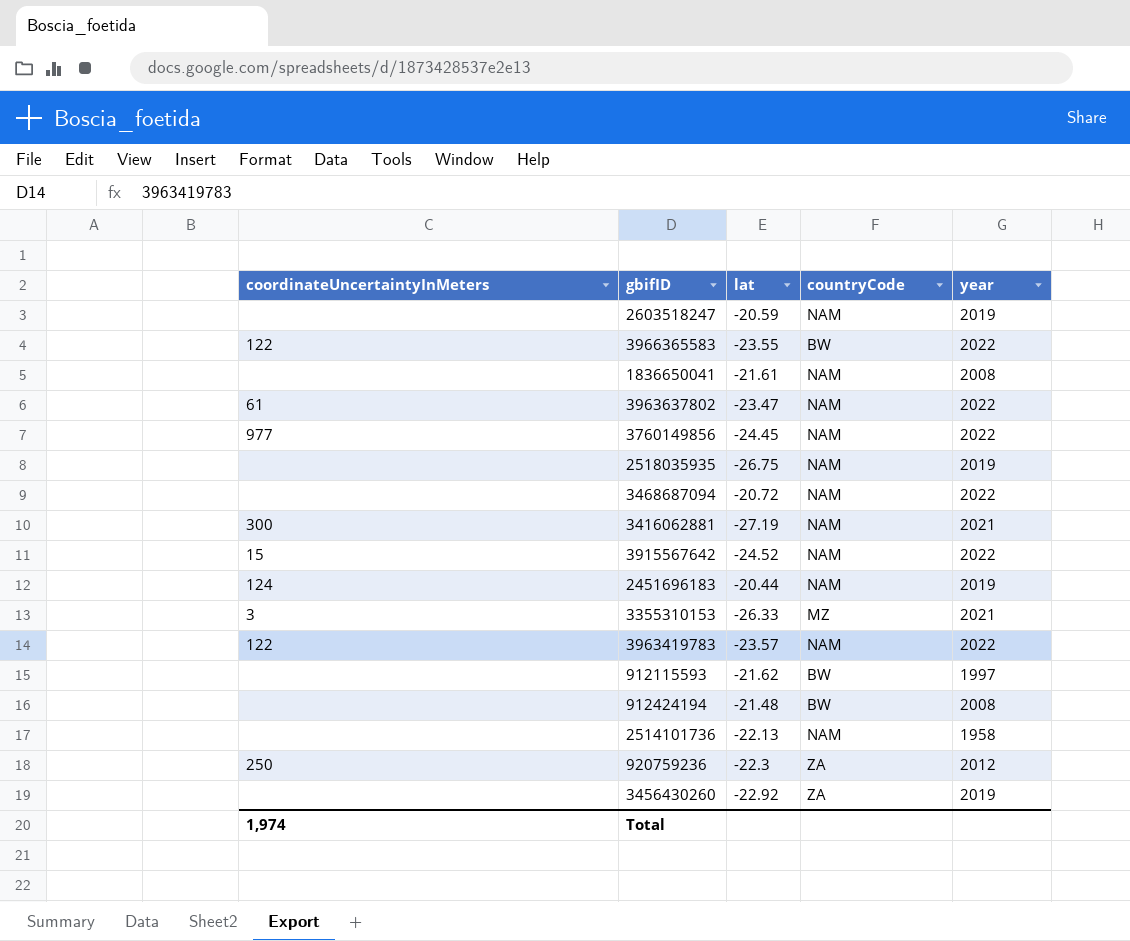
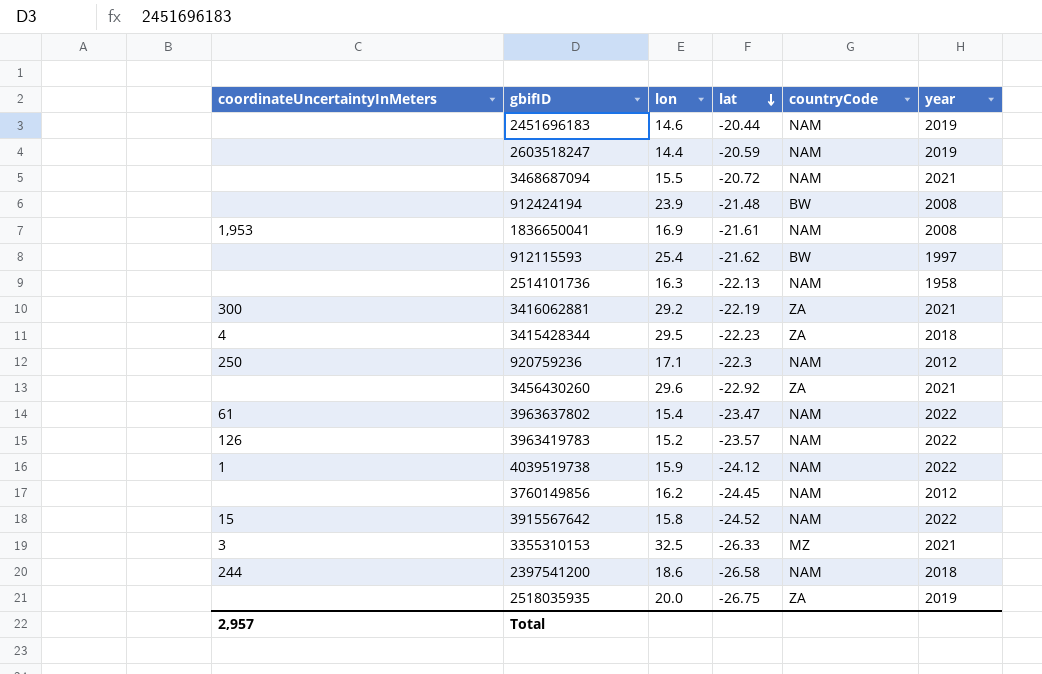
row order: none -> lat descending
column lon | position: none -> 3
row 3966365583: 122 | -23.55 | BW | 2022 -> none
2451696183 | coordinateUncertaintyInMeters: 124 -> none
3468687094 | year: 2022 -> 2021
1836650041 | coordinateUncertaintyInMeters: none -> 1,953
3416062881 | lat: -27.19 -> -22.19
3416062881 | countryCode: NAM -> ZA
row 3415428344: none -> 4 | 29.5 | -22.23 | ZA | 2018
920759236 | countryCode: ZA -> NAM
3456430260 | year: 2019 -> 2021
3963419783 | coordinateUncertaintyInMeters: 122 -> 126
row 4039519738: none -> 1 | 15.9 | -24.12 | NAM | 2022
3760149856 | coordinateUncertaintyInMeters: 977 -> none
3760149856 | year: 2022 -> 2012
row 2397541200: none -> 244 | 18.6 | -26.58 | NAM | 2018
2518035935 | countryCode: NAM -> ZA
Total | coordinateUncertaintyInMeters: 1,974 -> 2,957

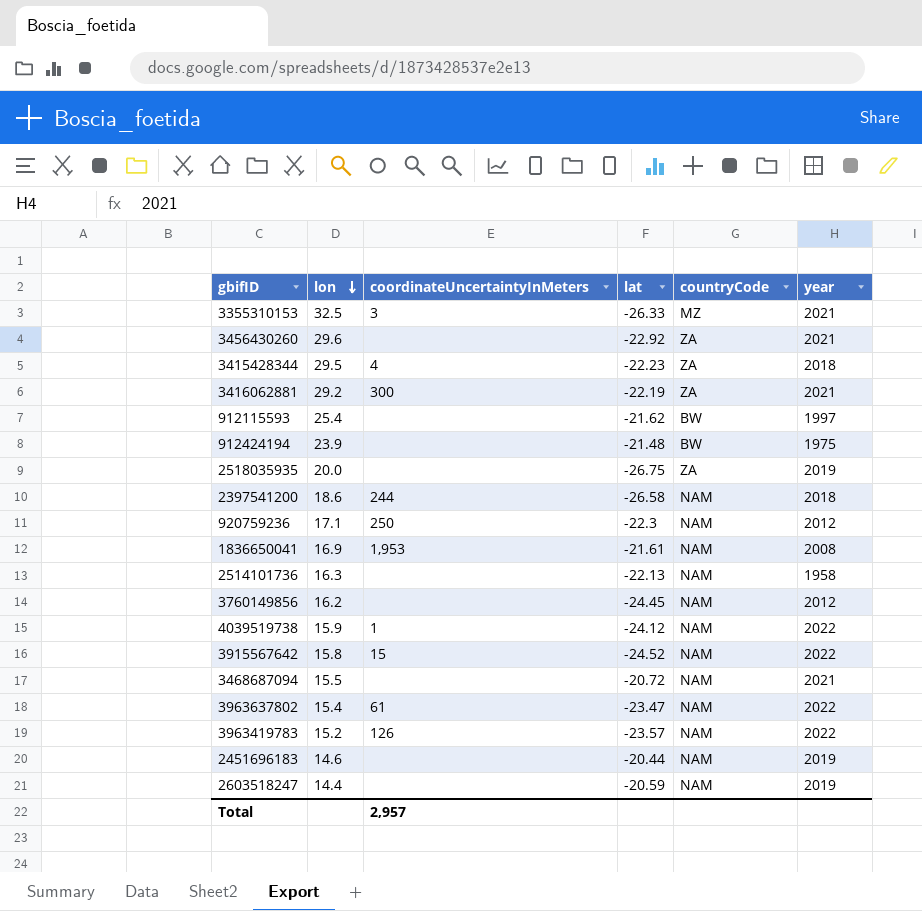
row order: lat descending -> lon descending
column coordinateUncertaintyInMeters | position: 1 -> 3
912424194 | year: 2008 -> 1975

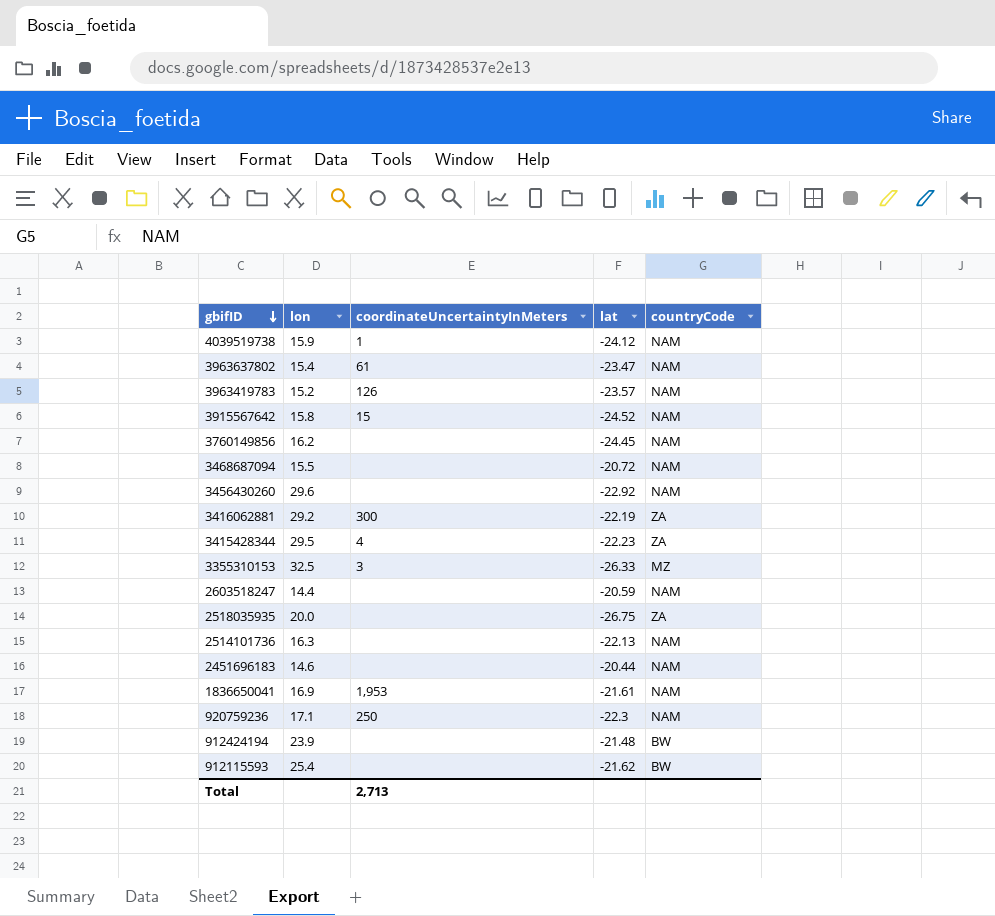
row order: lon descending -> gbifID descending
column year | position: 6 -> none
row 2397541200: 18.6 | 244 | -26.58 | NAM | 2018 -> none
3456430260 | countryCode: ZA -> NAM
Total | coordinateUncertaintyInMeters: 2,957 -> 2,713

